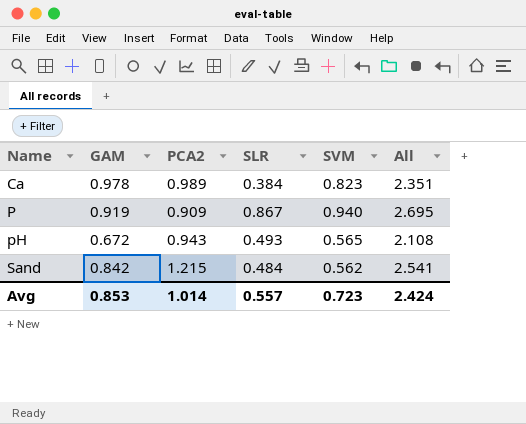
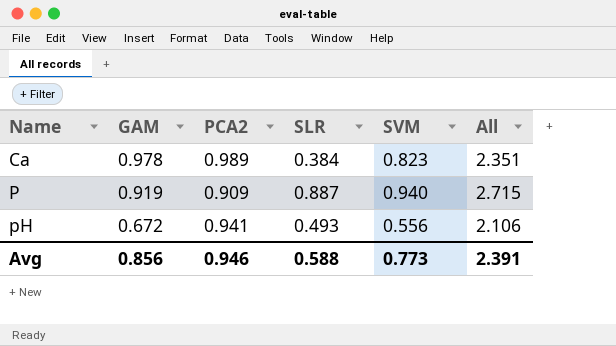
row Sand: 0.842 | 1.215 | 0.484 | 0.562 | 2.541 -> none
P | SLR: 0.867 -> 0.887
P | All: 2.695 -> 2.715
pH | PCA2: 0.943 -> 0.941
pH | SVM: 0.565 -> 0.556
pH | All: 2.108 -> 2.106
Avg | GAM: 0.853 -> 0.856
Avg | PCA2: 1.014 -> 0.946
Avg | SLR: 0.557 -> 0.588
Avg | SVM: 0.723 -> 0.773
Avg | All: 2.424 -> 2.391

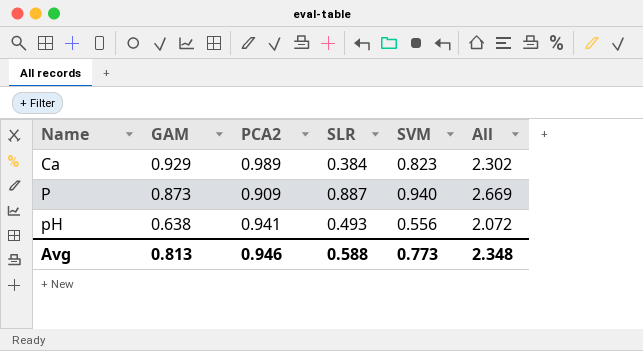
Ca | GAM: 0.978 -> 0.929
Ca | All: 2.351 -> 2.302
P | GAM: 0.919 -> 0.873
P | All: 2.715 -> 2.669
pH | GAM: 0.672 -> 0.638
pH | All: 2.106 -> 2.072
Avg | GAM: 0.856 -> 0.813
Avg | All: 2.391 -> 2.348

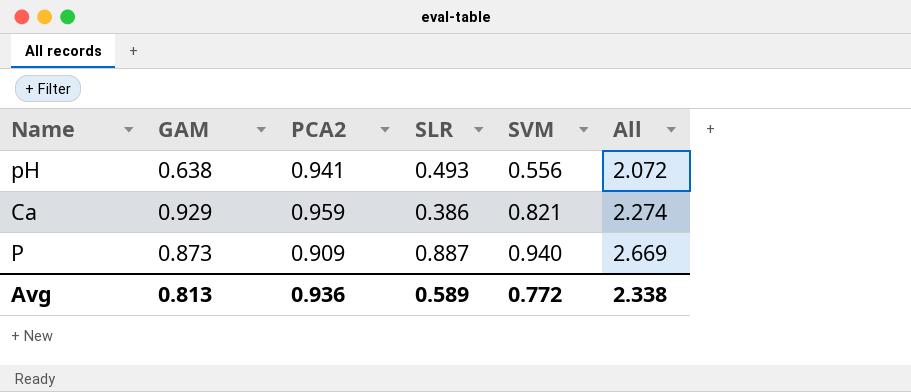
row order: Name ascending -> SVM ascending
Ca | PCA2: 0.989 -> 0.959
Ca | SLR: 0.384 -> 0.386
Ca | SVM: 0.823 -> 0.821
Ca | All: 2.302 -> 2.274
Avg | PCA2: 0.946 -> 0.936
Avg | SLR: 0.588 -> 0.589
Avg | SVM: 0.773 -> 0.772
Avg | All: 2.348 -> 2.338

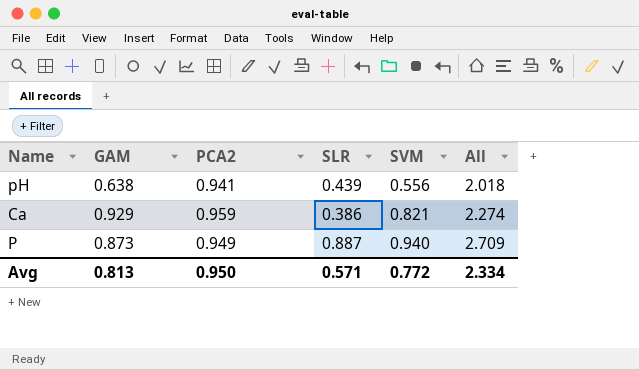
pH | SLR: 0.493 -> 0.439
pH | All: 2.072 -> 2.018
P | PCA2: 0.909 -> 0.949
P | All: 2.669 -> 2.709
Avg | PCA2: 0.936 -> 0.950
Avg | SLR: 0.589 -> 0.571
Avg | All: 2.338 -> 2.334

